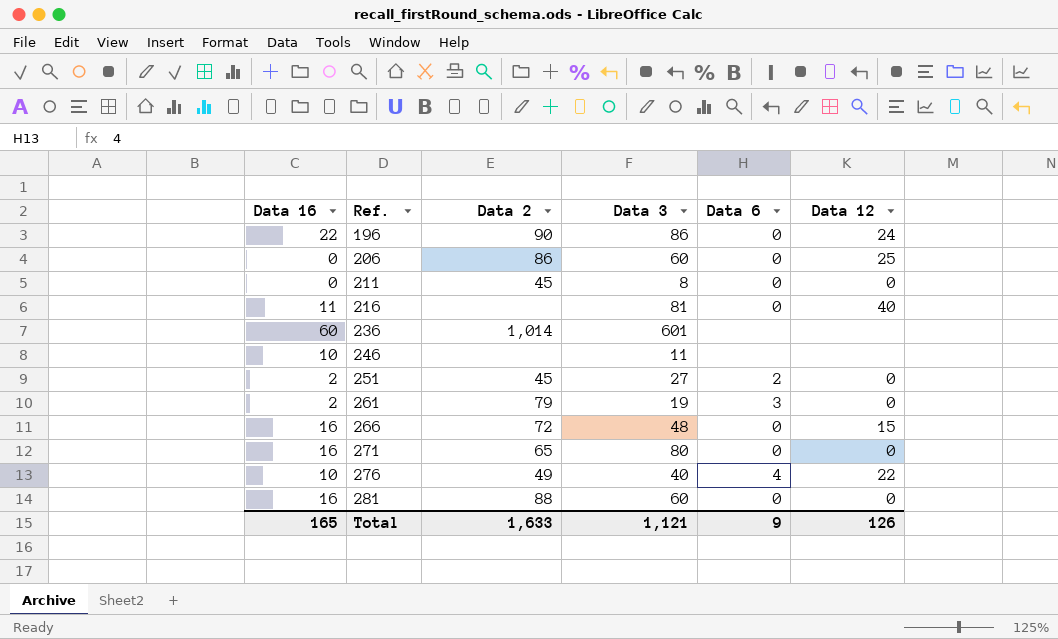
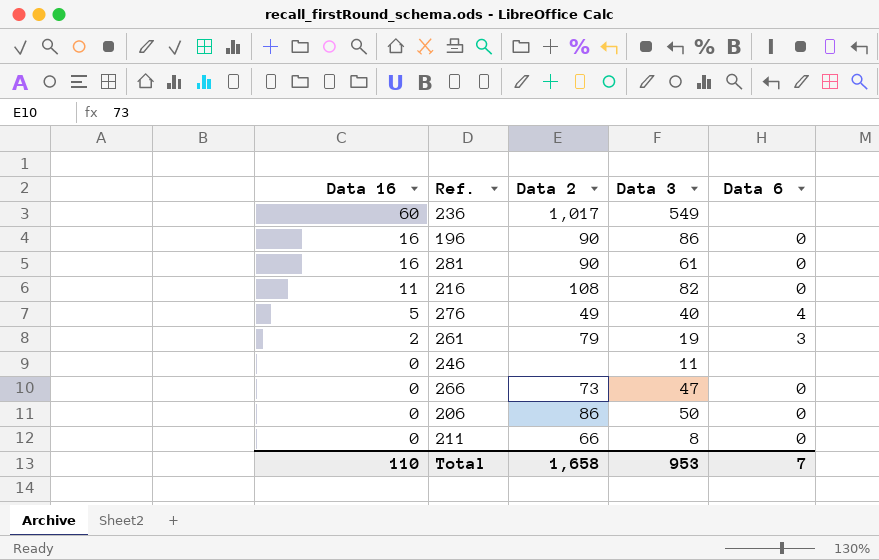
row order: Ref. ascending -> Data 16 descending
column Data 12 | position: 6 -> none
row 251: 2 | 45 | 27 | 2 | 0 -> none
row 271: 16 | 65 | 80 | 0 | 0 -> none
236 | Data 2: 1,014 -> 1,017
236 | Data 3: 601 -> 549
196 | Data 16: 22 -> 16
281 | Data 2: 88 -> 90
281 | Data 3: 60 -> 61
216 | Data 2: none -> 108
216 | Data 3: 81 -> 82
276 | Data 16: 10 -> 5
246 | Data 16: 10 -> 0
266 | Data 16: 16 -> 0
266 | Data 2: 72 -> 73
266 | Data 3: 48 -> 47
206 | Data 3: 60 -> 50
211 | Data 2: 45 -> 66
Total | Data 16: 165 -> 110
Total | Data 2: 1,633 -> 1,658
Total | Data 3: 1,121 -> 953
Total | Data 6: 9 -> 7

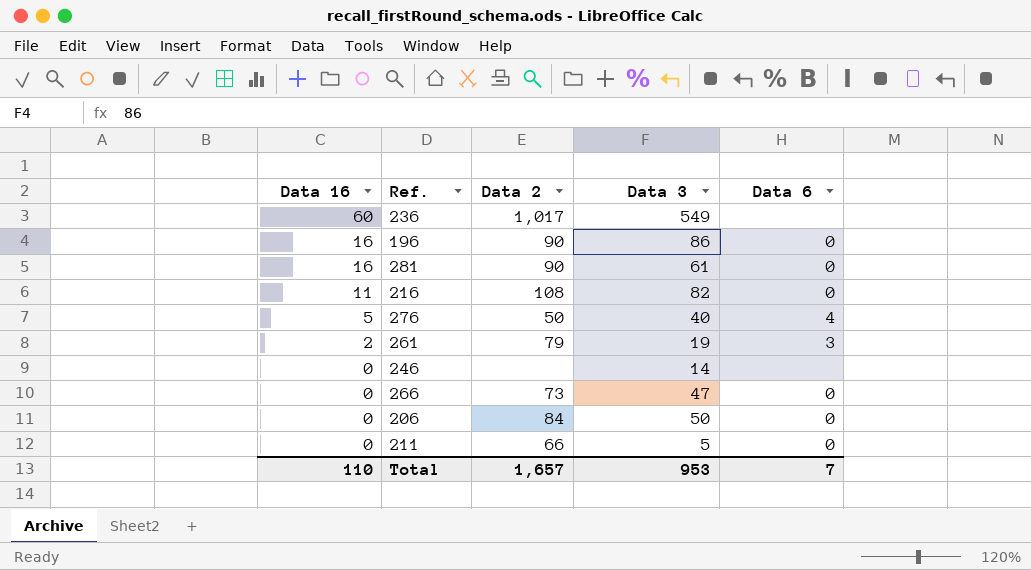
276 | Data 2: 49 -> 50
246 | Data 3: 11 -> 14
206 | Data 2: 86 -> 84
211 | Data 3: 8 -> 5
Total | Data 2: 1,658 -> 1,657

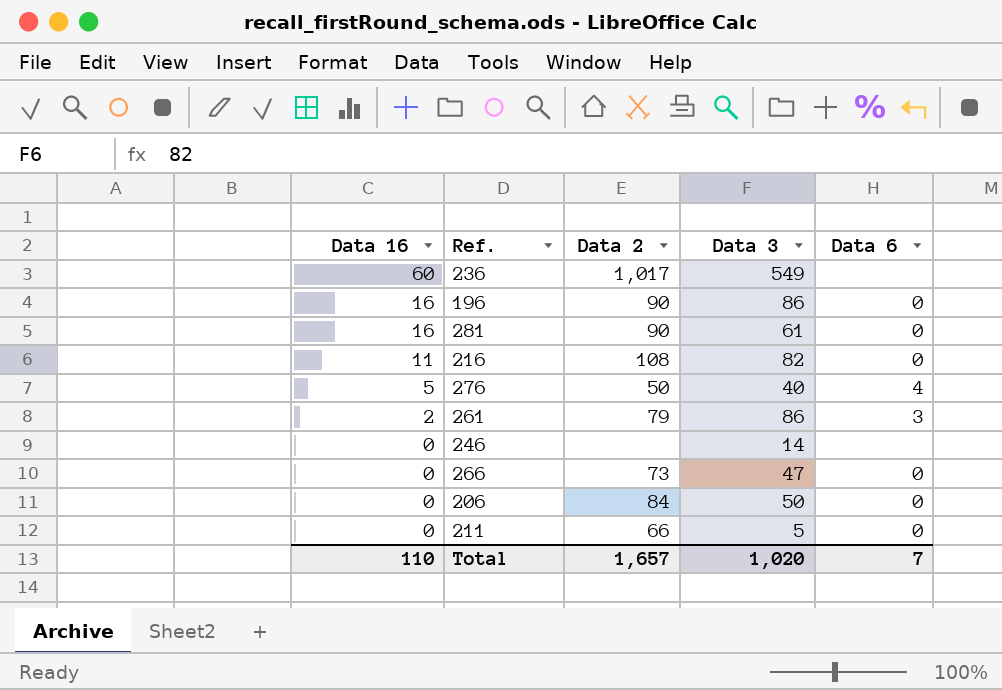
261 | Data 3: 19 -> 86
Total | Data 3: 953 -> 1,020

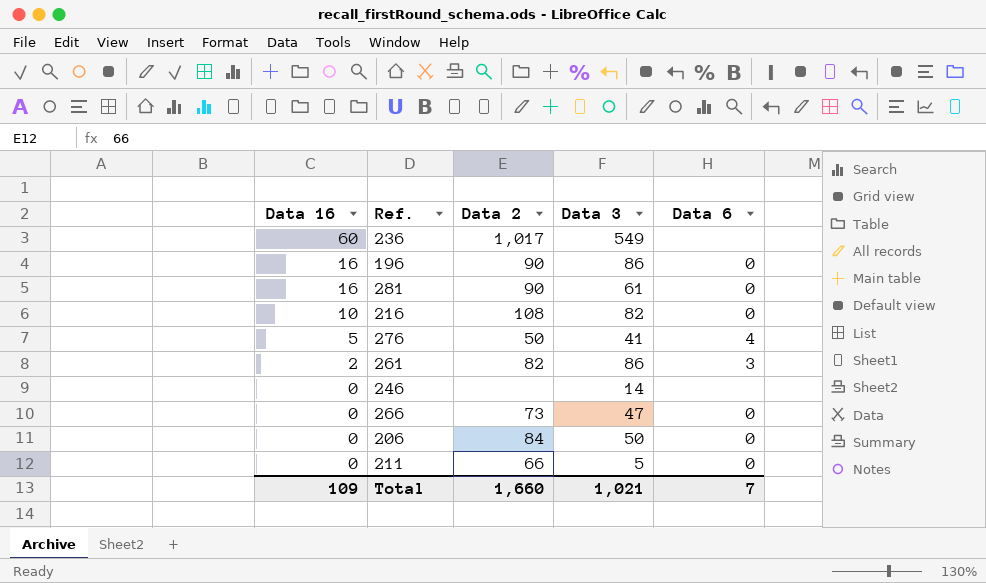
216 | Data 16: 11 -> 10
276 | Data 3: 40 -> 41
261 | Data 2: 79 -> 82
Total | Data 16: 110 -> 109
Total | Data 2: 1,657 -> 1,660
Total | Data 3: 1,020 -> 1,021

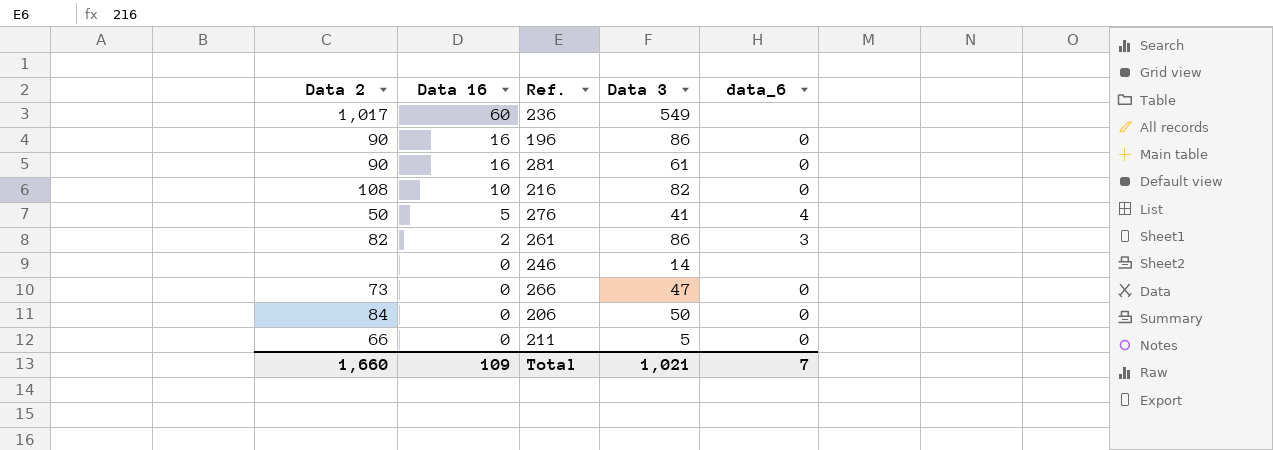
column Data 2 | position: 3 -> 1
column name: Data 6 -> data_6

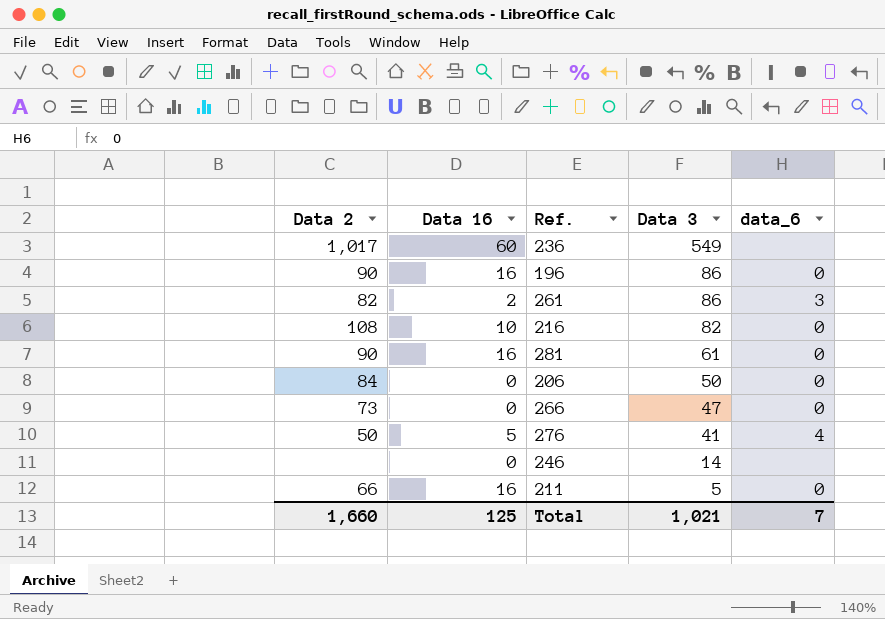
row order: Data 16 descending -> Data 3 descending
211 | Data 16: 0 -> 16
Total | Data 16: 109 -> 125

